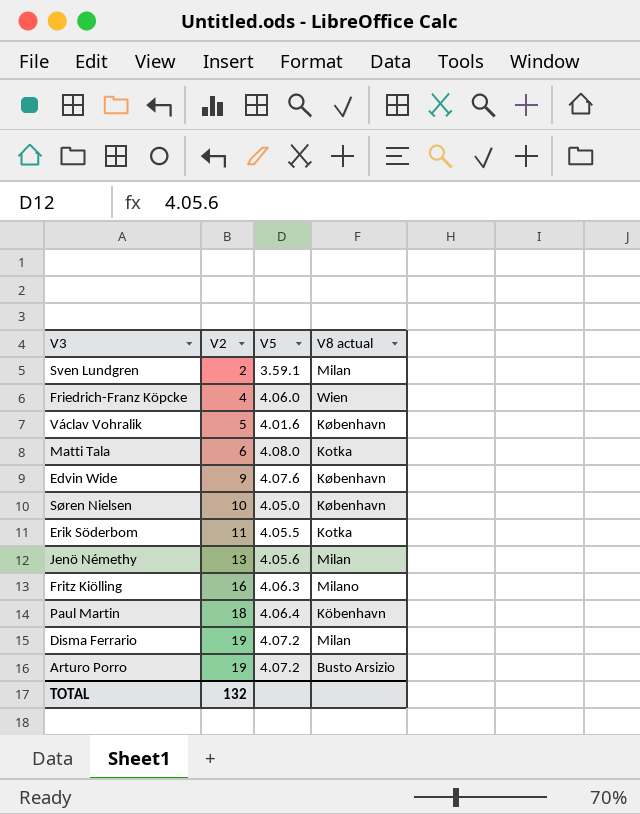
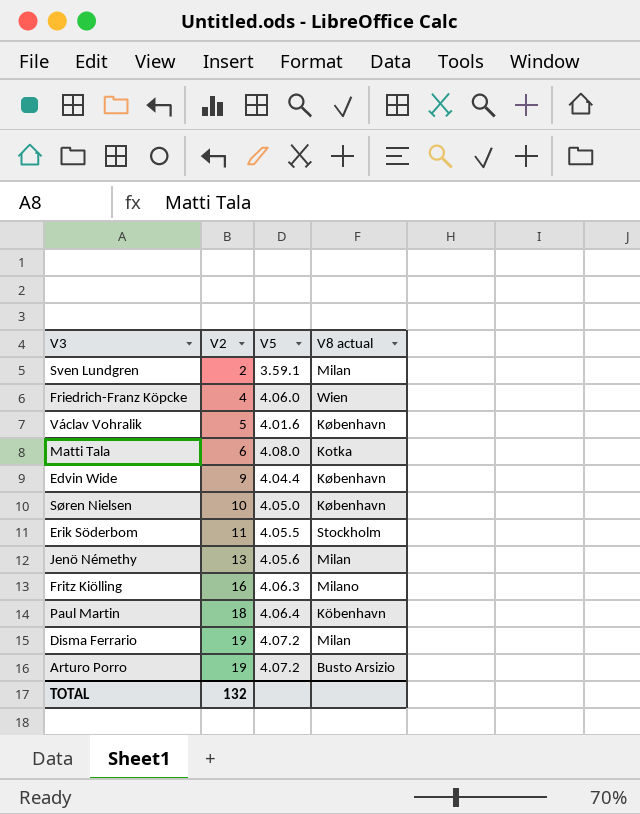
Edvin Wide | V5: 4.07.6 -> 4.04.4
Erik Söderbom | V8 actual: Kotka -> Stockholm

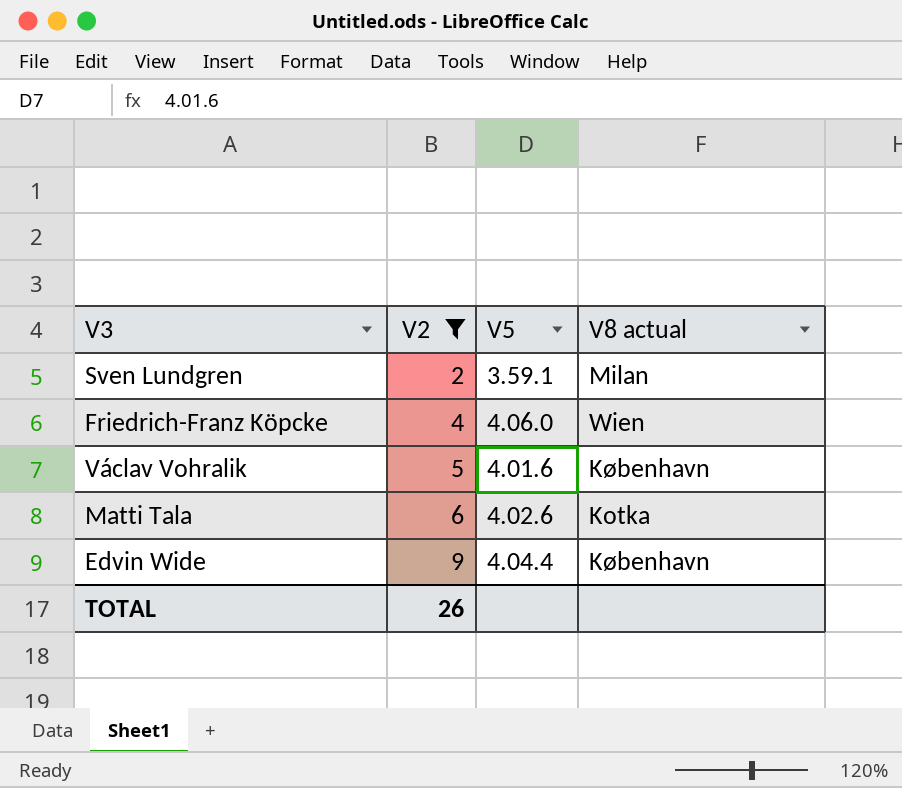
filter: none -> V2 <= 9
Matti Tala | V5: 4.08.0 -> 4.02.6
TOTAL | V2: 132 -> 26

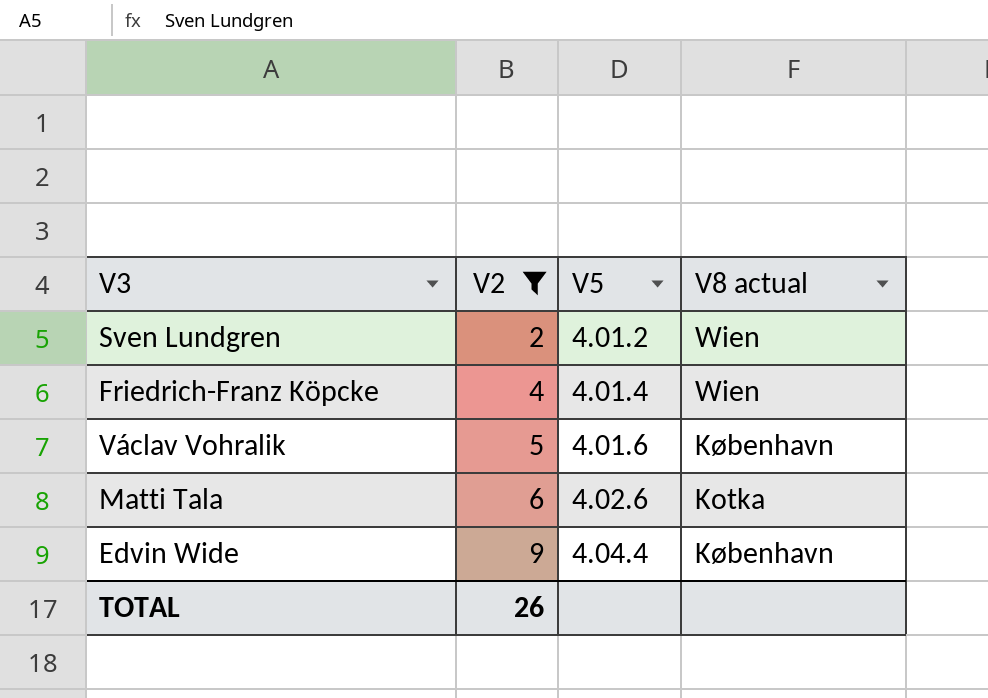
Sven Lundgren | V5: 3.59.1 -> 4.01.2
Sven Lundgren | V8 actual: Milan -> Wien
Friedrich-Franz Köpcke | V5: 4.06.0 -> 4.01.4

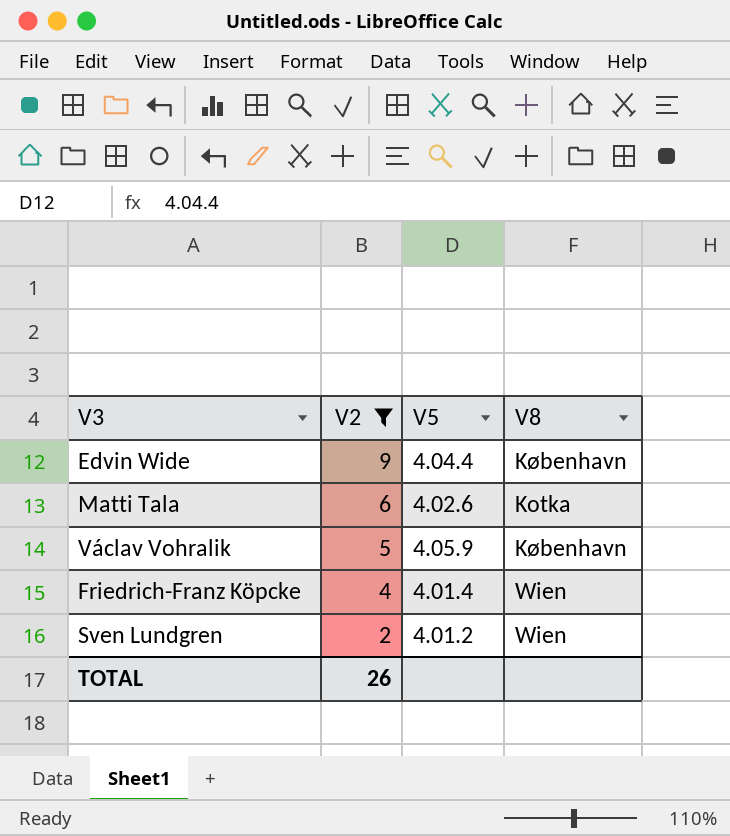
row order: V2 ascending -> V2 descending
column name: V8 actual -> V8
Václav Vohralik | V5: 4.01.6 -> 4.05.9

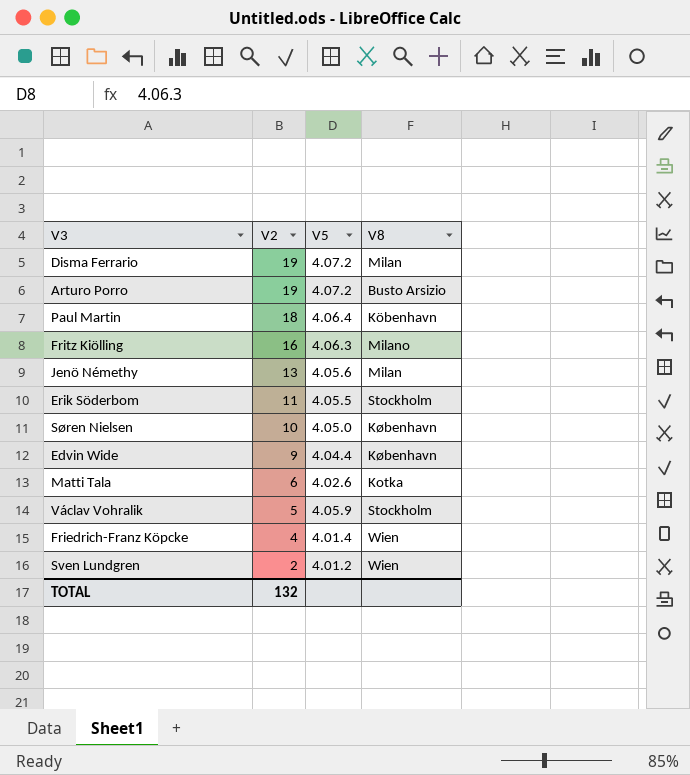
filter: V2 <= 9 -> none
Václav Vohralik | V8: København -> Stockholm
TOTAL | V2: 26 -> 132

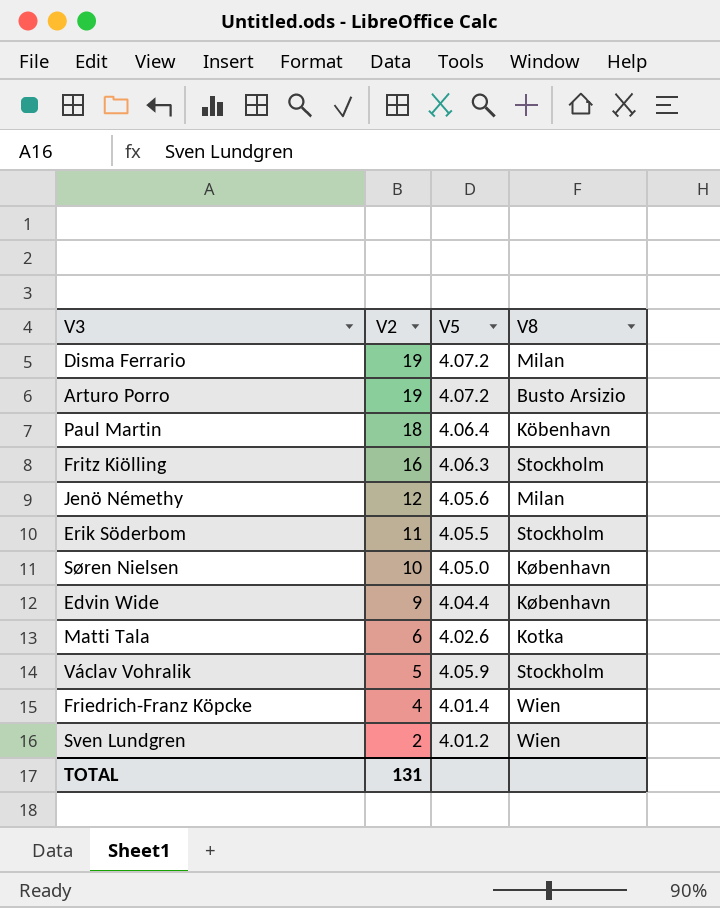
Fritz Kiölling | V8: Milano -> Stockholm
Jenö Némethy | V2: 13 -> 12
TOTAL | V2: 132 -> 131

